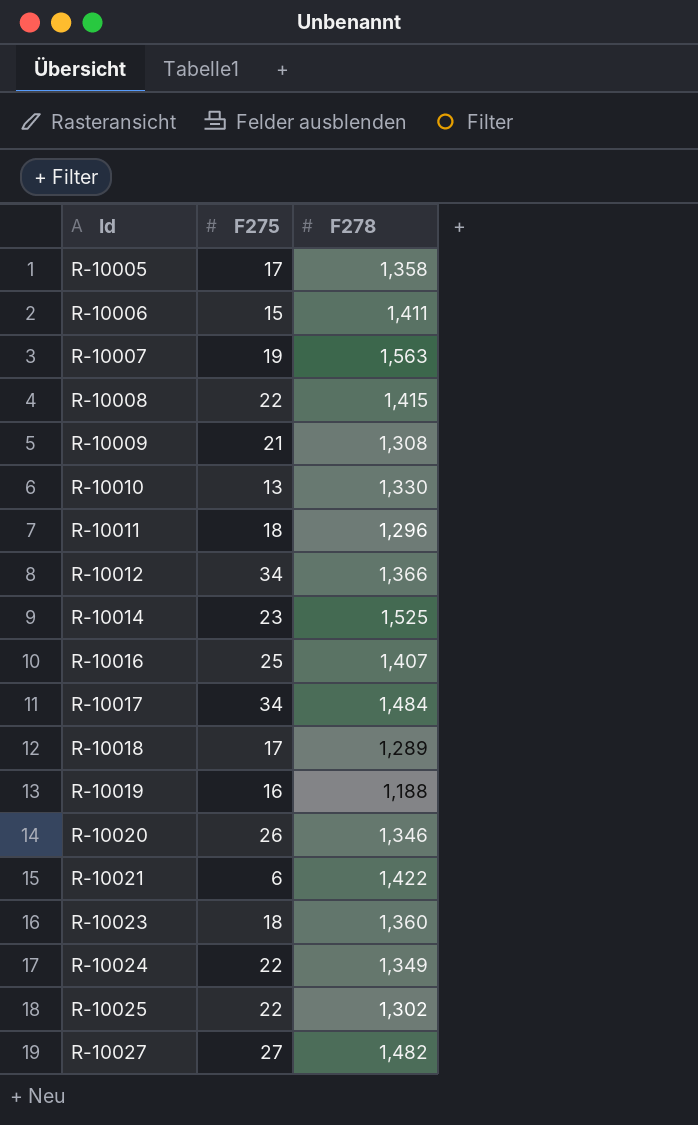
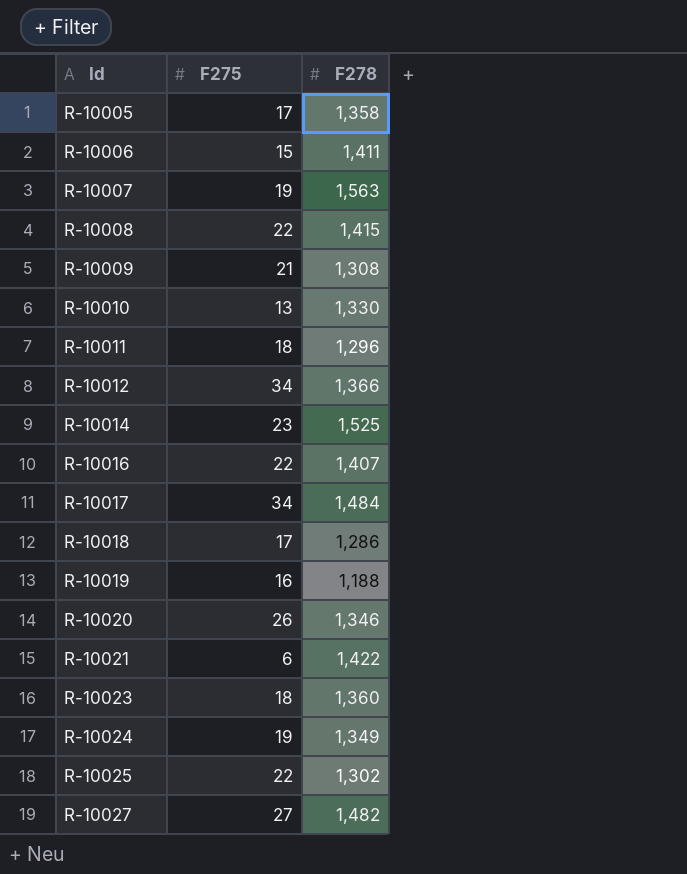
R-10016 | F275: 25 -> 22
R-10018 | F278: 1,289 -> 1,286
R-10024 | F275: 22 -> 19

